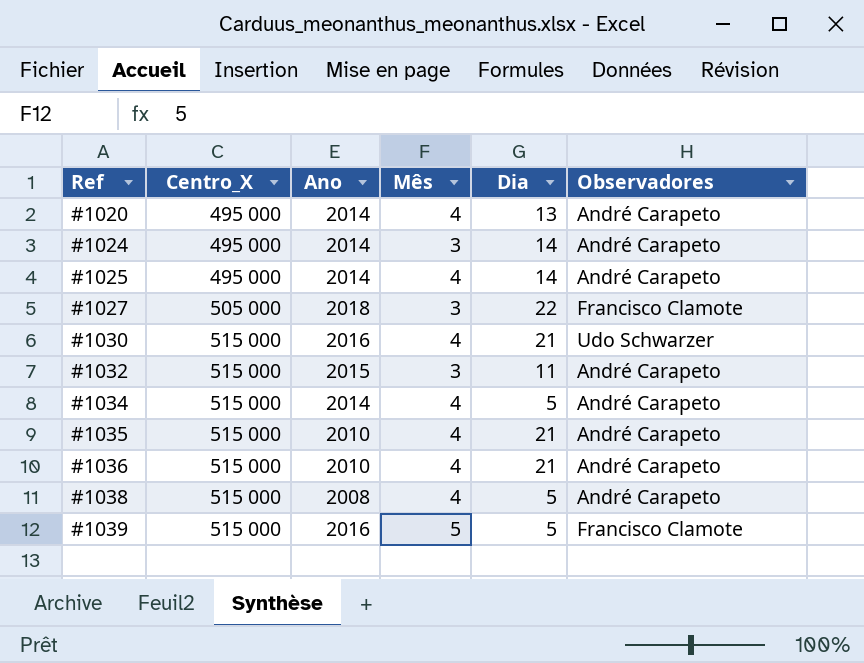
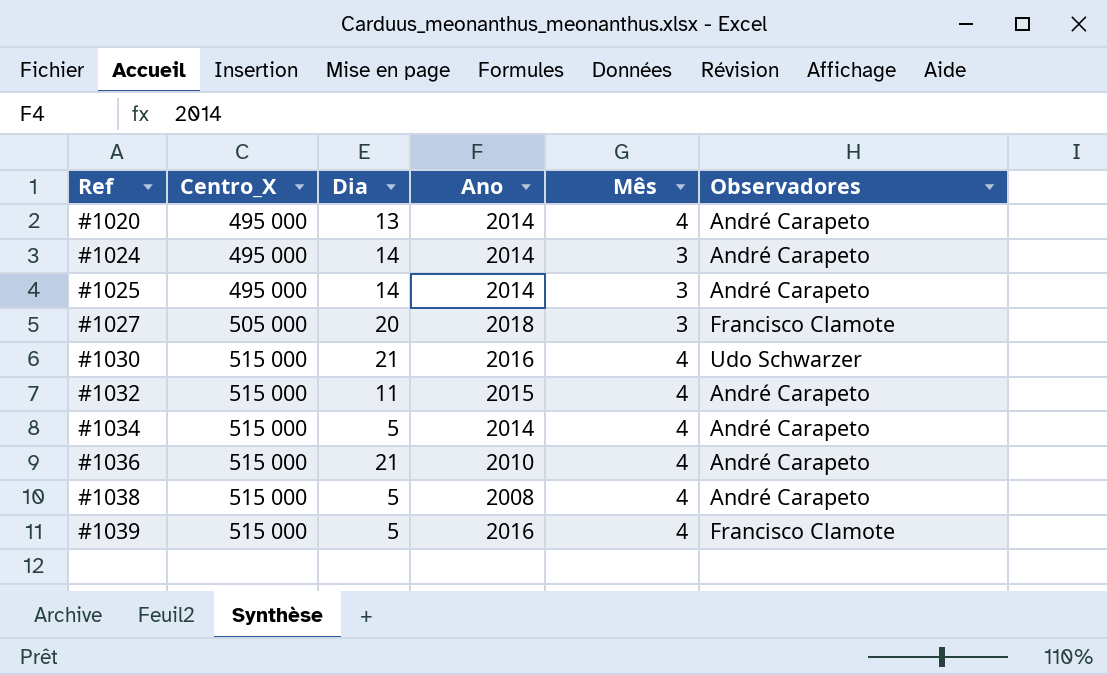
column Dia | position: 5 -> 3
row #1035: 515 000 | 2010 | 4 | 21 | André Carapeto -> none
#1025 | Mês: 4 -> 3
#1027 | Dia: 22 -> 20
#1032 | Mês: 3 -> 4
#1039 | Mês: 5 -> 4

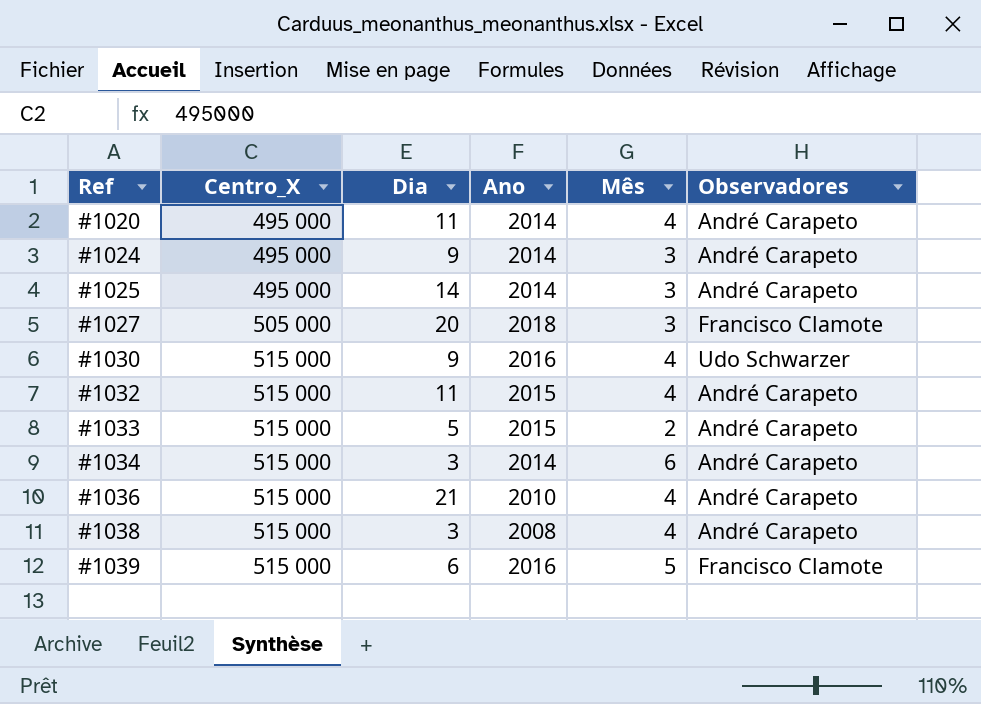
#1020 | Dia: 13 -> 11
#1024 | Dia: 14 -> 9
#1030 | Dia: 21 -> 9
row #1033: none -> 515 000 | 5 | 2015 | 2 | André Carapeto
#1034 | Dia: 5 -> 3
#1034 | Mês: 4 -> 6
#1038 | Dia: 5 -> 3
#1039 | Dia: 5 -> 6
#1039 | Mês: 4 -> 5

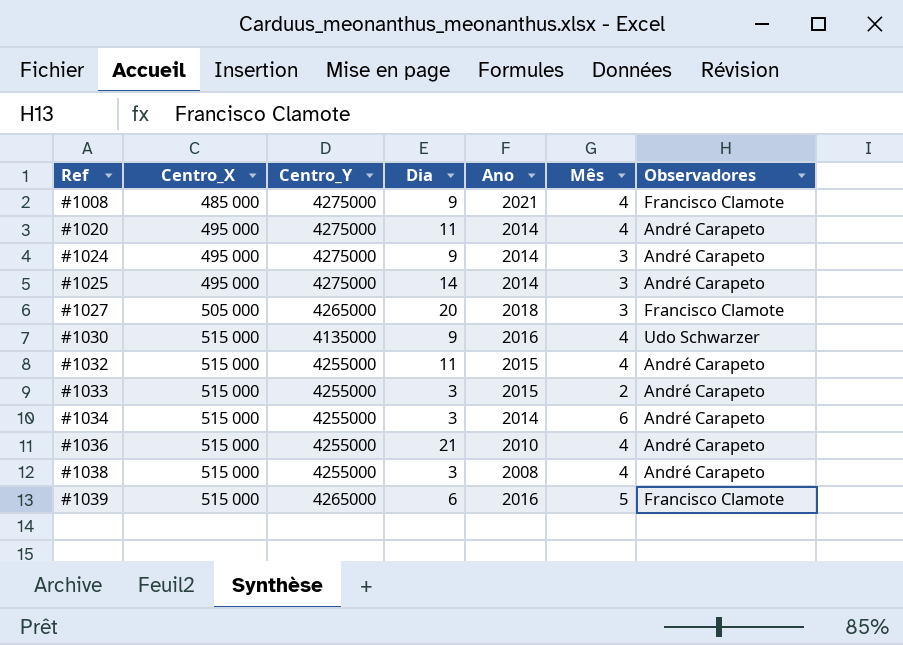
column Centro_Y | position: none -> 3
row #1008: none -> 485 000 | 4275000 | 9 | 2021 | 4 | Francisco Clamote
#1033 | Dia: 5 -> 3

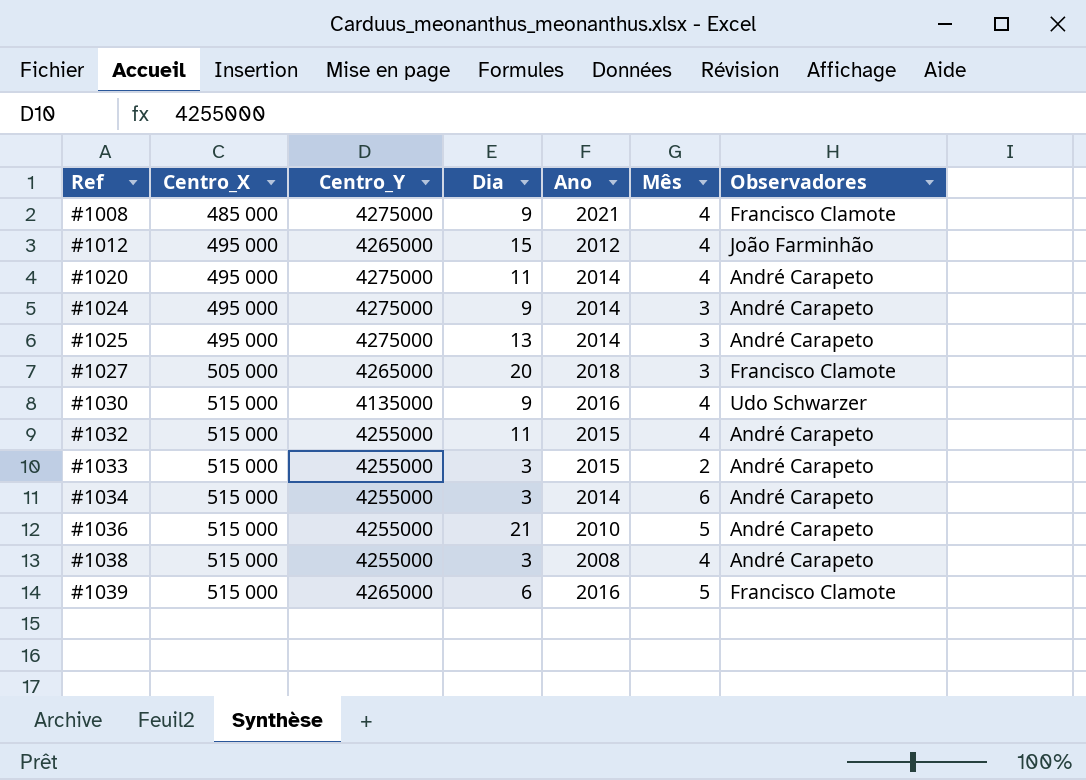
row #1012: none -> 495 000 | 4265000 | 15 | 2012 | 4 | João Farminhão
#1025 | Dia: 14 -> 13
#1036 | Mês: 4 -> 5

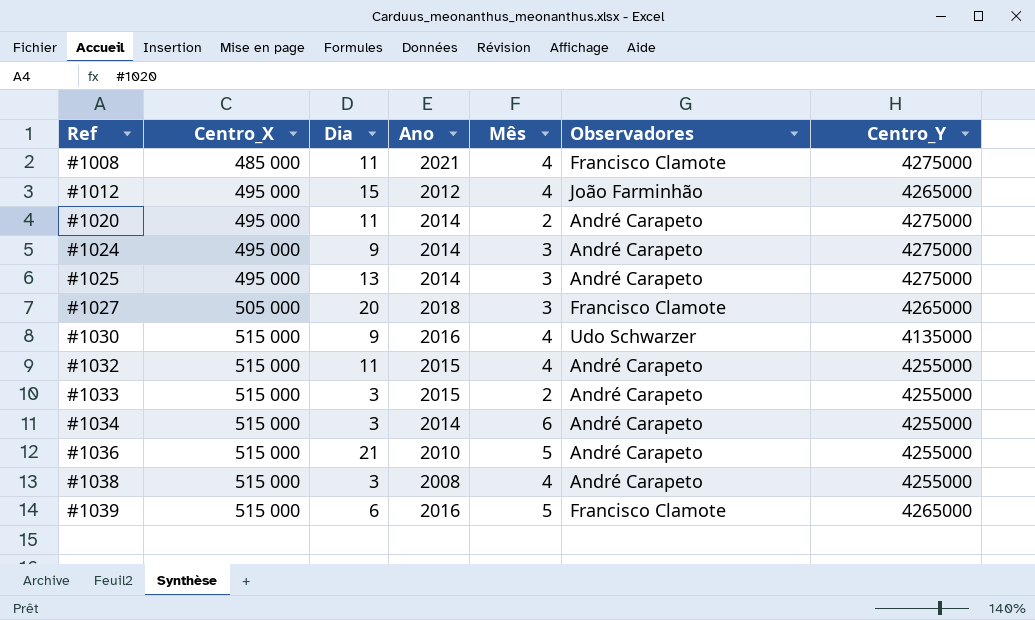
column Centro_Y | position: 3 -> 7
#1008 | Dia: 9 -> 11
#1020 | Mês: 4 -> 2

